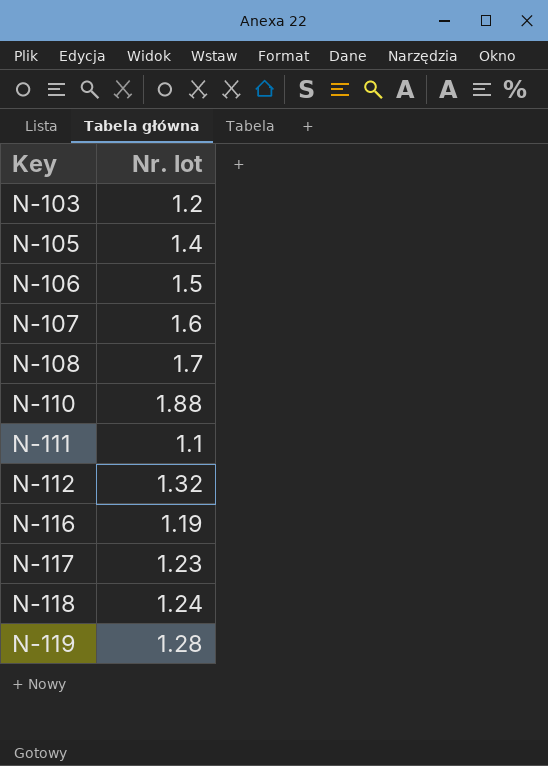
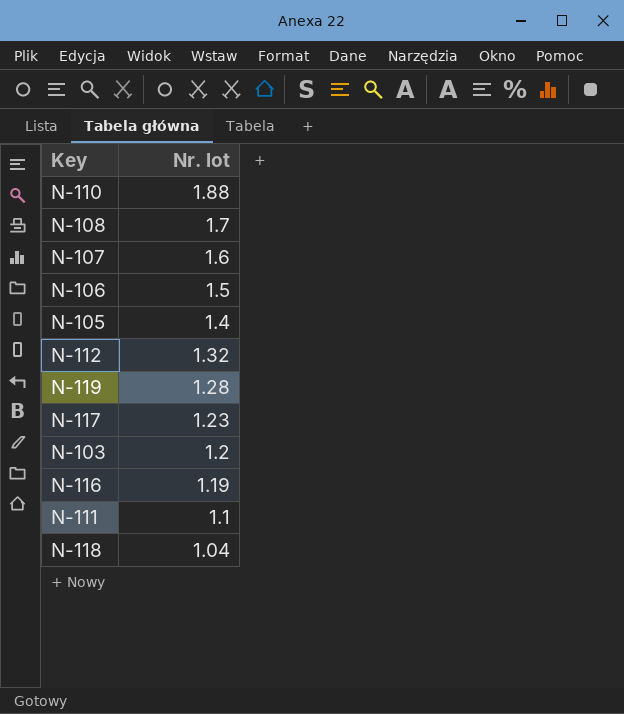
row order: Key ascending -> Nr. lot descending
N-118 | Nr. lot: 1.24 -> 1.04

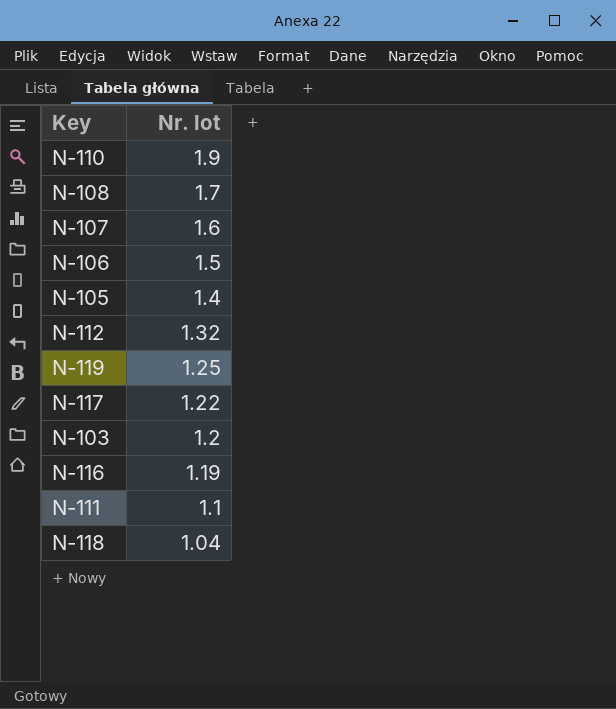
N-110 | Nr. lot: 1.88 -> 1.9
N-119 | Nr. lot: 1.28 -> 1.25
N-117 | Nr. lot: 1.23 -> 1.22

